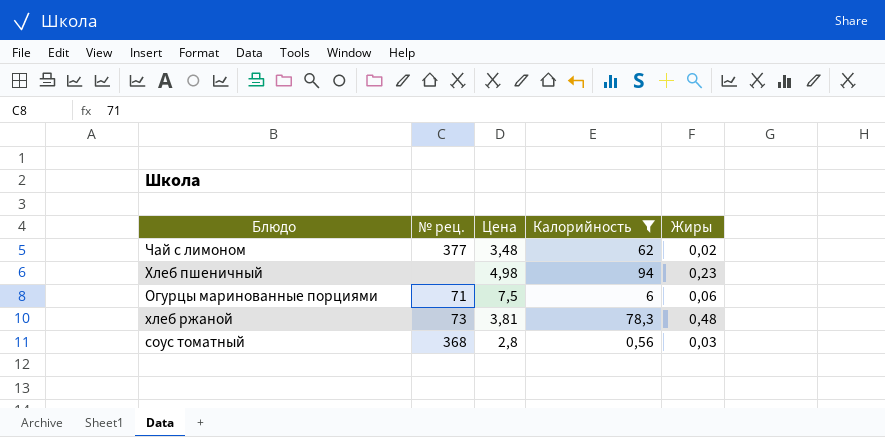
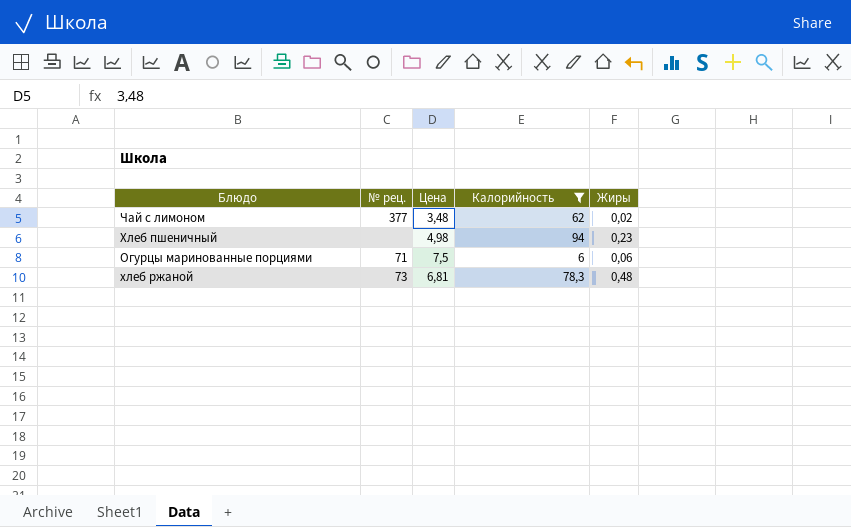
row соус томатный: 368 | 2,8 | 0,56 | 0,03 -> none
хлеб ржаной | Цена: 3,81 -> 6,81

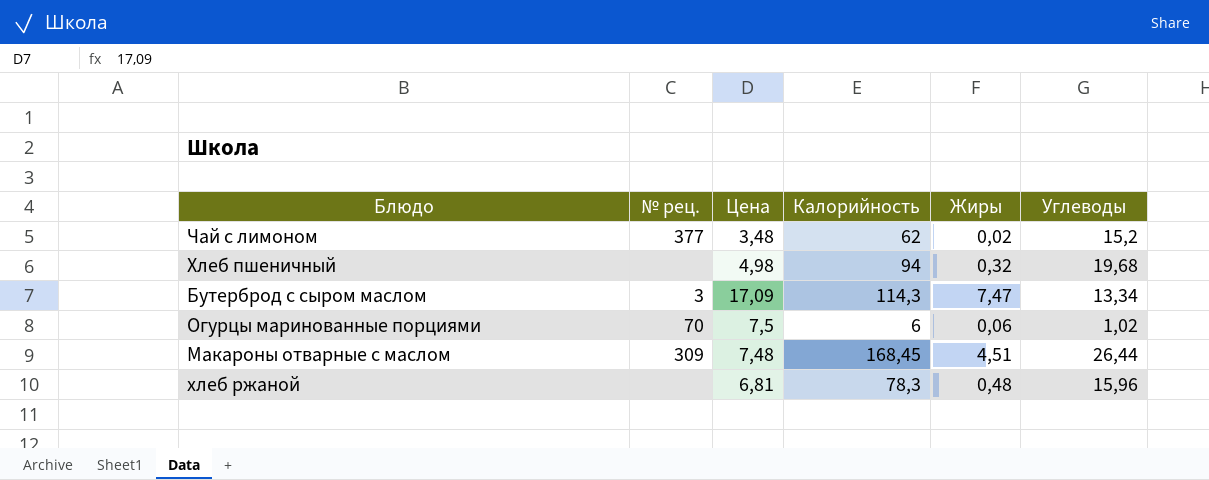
filter: Калорийность <= 94 -> none
column Углеводы | position: none -> 6
Хлеб пшеничный | Жиры: 0,23 -> 0,32
Огурцы маринованные порциями | № рец.: 71 -> 70
хлеб ржаной | № рец.: 73 -> none

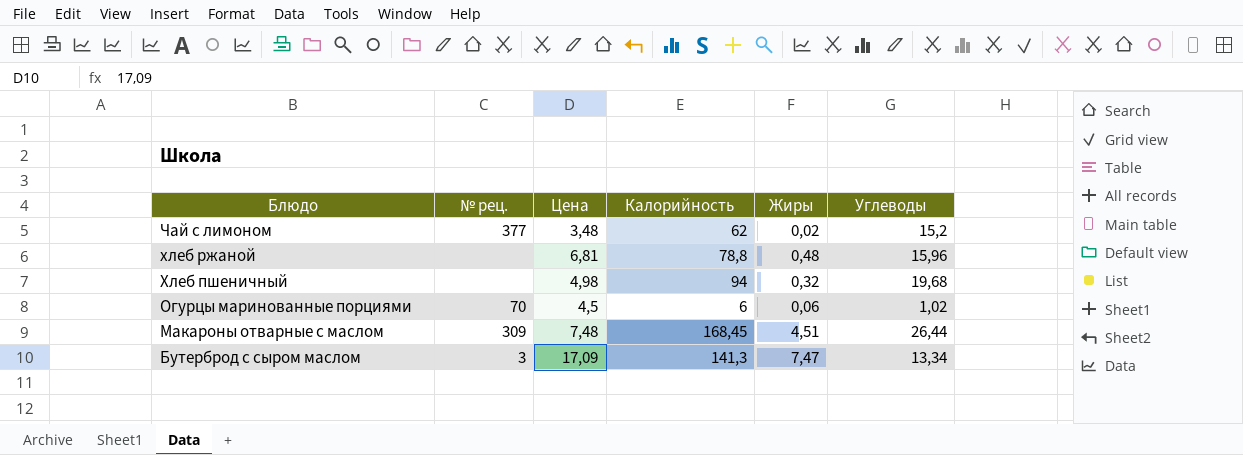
row order: none -> Блюдо descending
хлеб ржаной | Калорийность: 78,3 -> 78,8
Огурцы маринованные порциями | Цена: 7,5 -> 4,5
Бутерброд с сыром маслом | Калорийность: 114,3 -> 141,3

